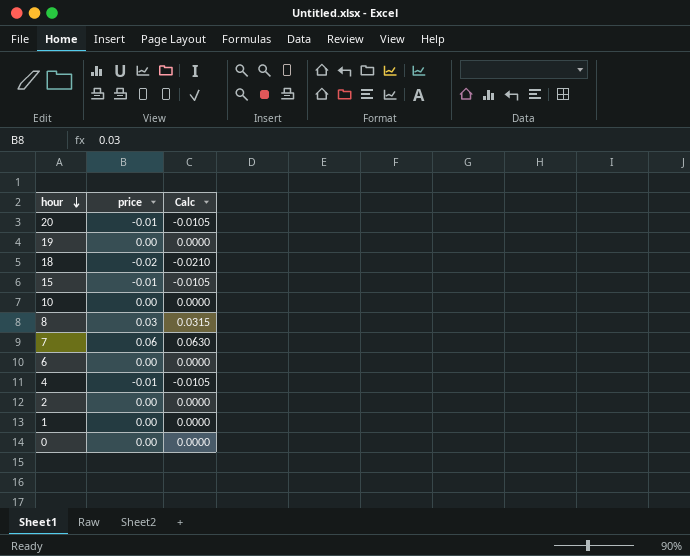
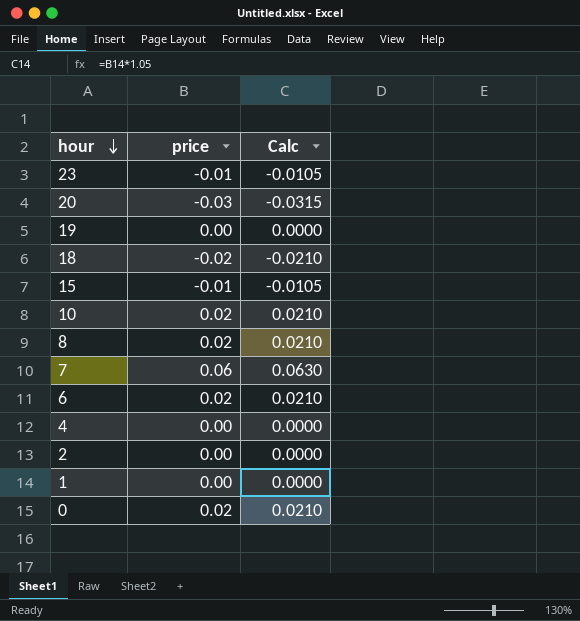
row 23: none -> -0.01 | -0.0105
20 | price: -0.01 -> -0.03
20 | Calc: -0.0105 -> -0.0315
10 | price: 0.00 -> 0.02
10 | Calc: 0.0000 -> 0.0210
8 | price: 0.03 -> 0.02
8 | Calc: 0.0315 -> 0.0210
6 | price: 0.00 -> 0.02
6 | Calc: 0.0000 -> 0.0210
4 | price: -0.01 -> 0.00
4 | Calc: -0.0105 -> 0.0000
0 | price: 0.00 -> 0.02
0 | Calc: 0.0000 -> 0.0210

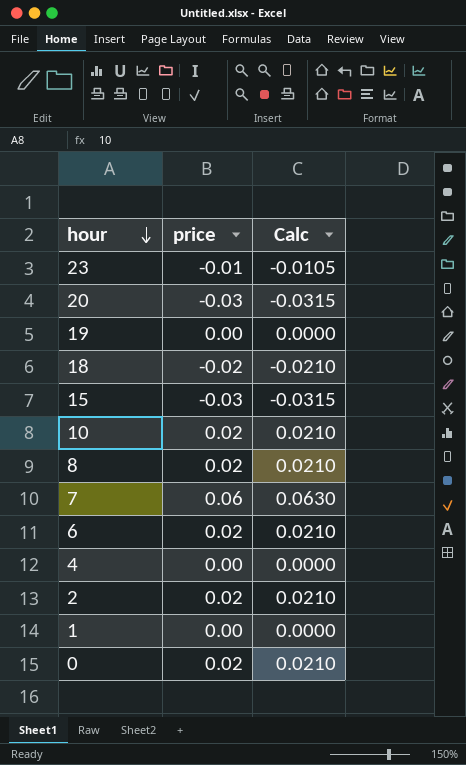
15 | price: -0.01 -> -0.03
15 | Calc: -0.0105 -> -0.0315
2 | price: 0.00 -> 0.02
2 | Calc: 0.0000 -> 0.0210

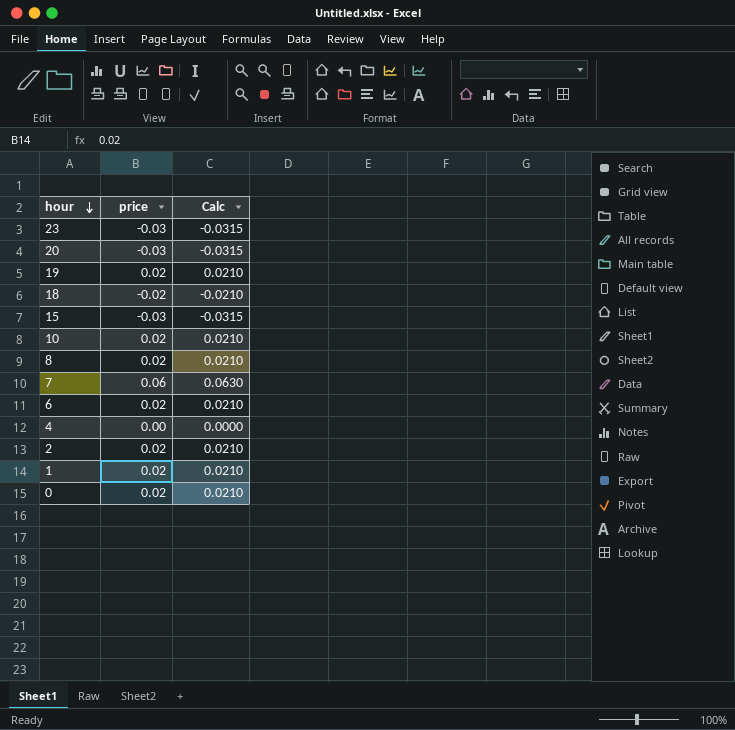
23 | price: -0.01 -> -0.03
23 | Calc: -0.0105 -> -0.0315
19 | price: 0.00 -> 0.02
19 | Calc: 0.0000 -> 0.0210
1 | price: 0.00 -> 0.02
1 | Calc: 0.0000 -> 0.0210

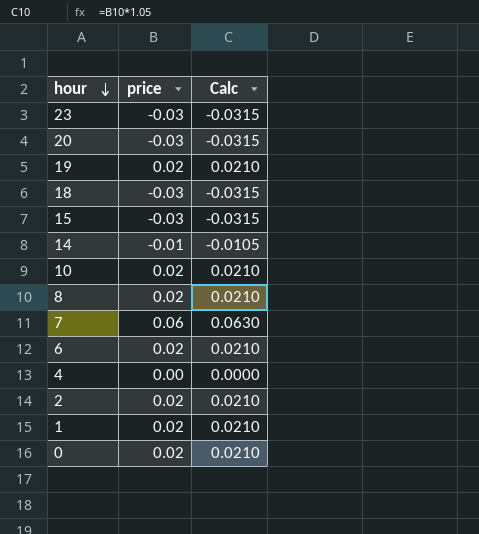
18 | price: -0.02 -> -0.03
18 | Calc: -0.0210 -> -0.0315
row 14: none -> -0.01 | -0.0105

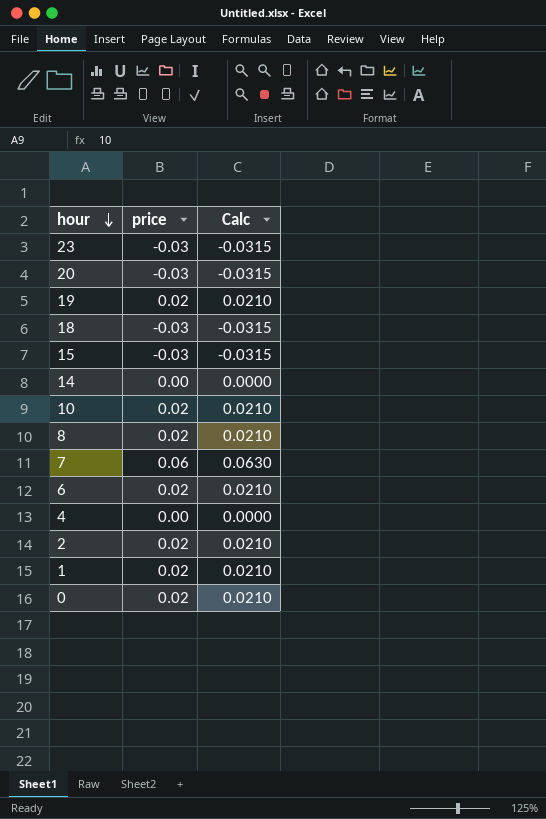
14 | price: -0.01 -> 0.00
14 | Calc: -0.0105 -> 0.0000

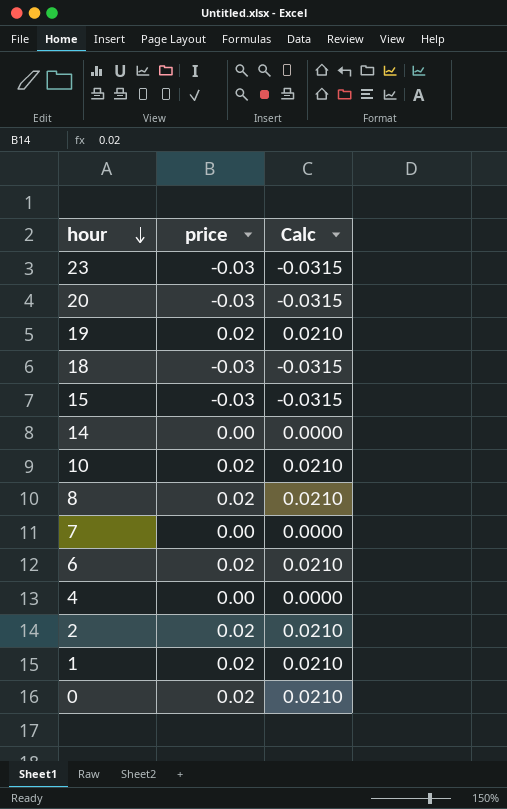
7 | price: 0.06 -> 0.00
7 | Calc: 0.0630 -> 0.0000

